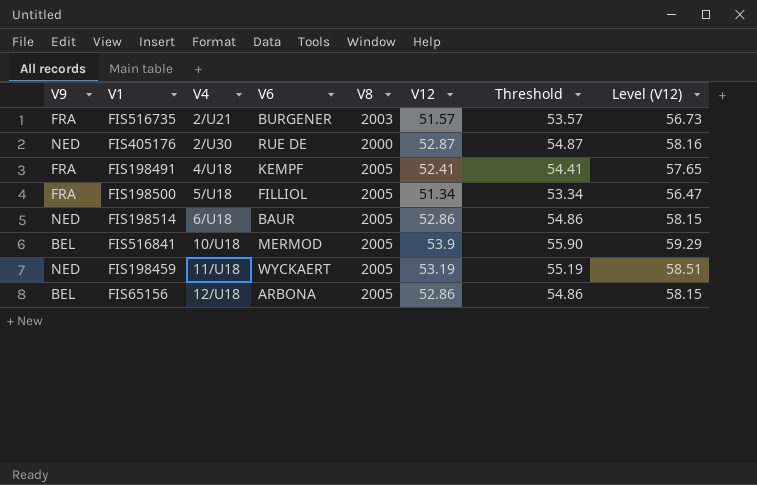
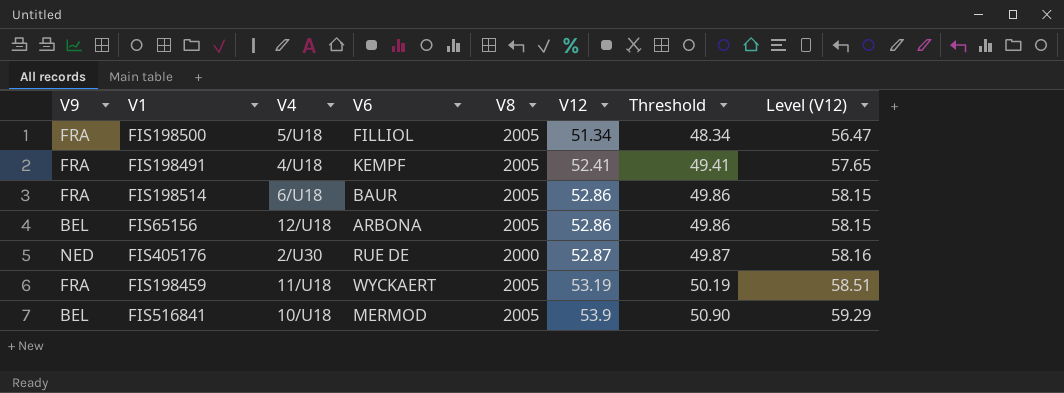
row order: V4 ascending -> V12 ascending
column Threshold | formula: [V12] + 2 -> [V12] - 3
row FIS516735: FRA | 2/U21 | BURGENER | 2003 | 51.57 | 53.57 | 56.73 -> none
FIS198514 | V9: NED -> FRA
FIS198459 | V9: NED -> FRA

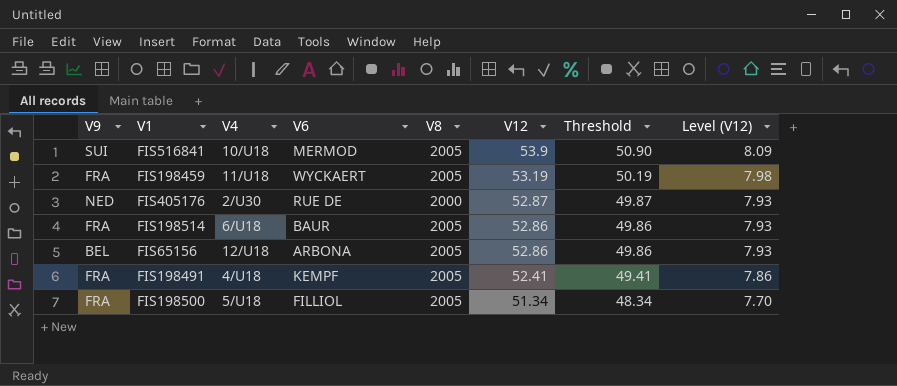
row order: V12 ascending -> V12 descending
column Level (V12) | formula: [V12] * 1.1 -> [V12] * 0.15
FIS516841 | V9: BEL -> SUI

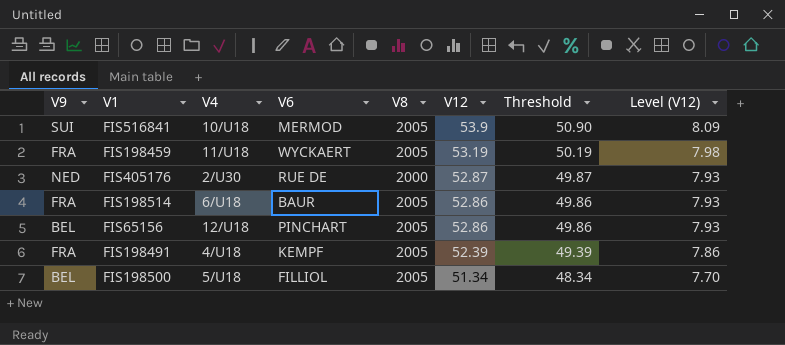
FIS65156 | V6: ARBONA -> PINCHART
FIS198491 | V12: 52.41 -> 52.39
FIS198491 | Threshold: 49.41 -> 49.39
FIS198500 | V9: FRA -> BEL

